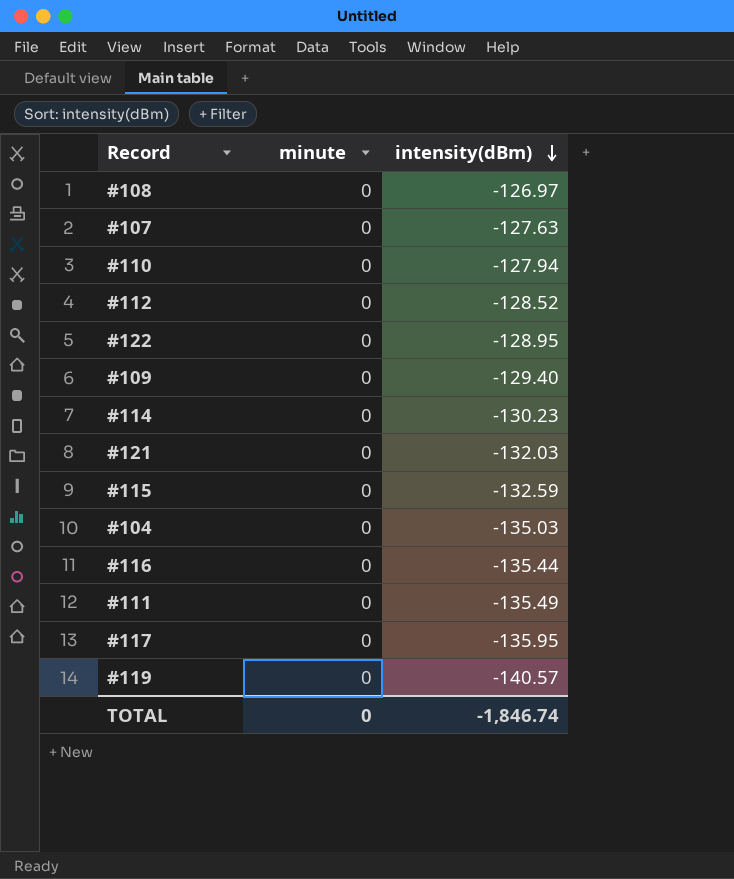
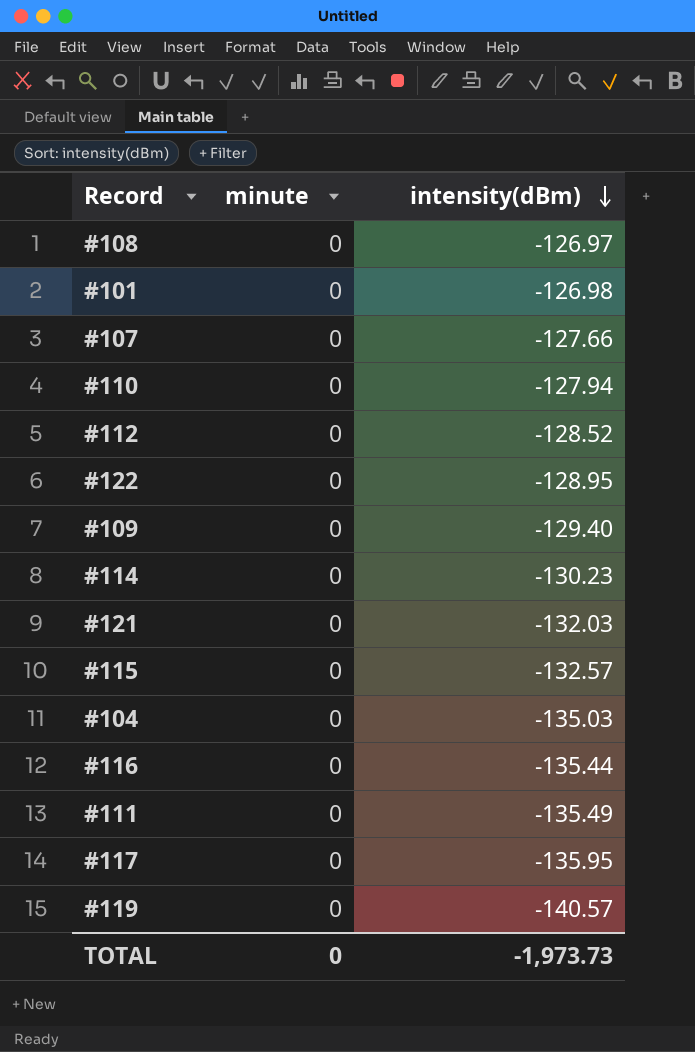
row #101: none -> 0 | -126.98
#107 | intensity(dBm): -127.63 -> -127.66
#115 | intensity(dBm): -132.59 -> -132.57
TOTAL | intensity(dBm): -1,846.74 -> -1,973.73

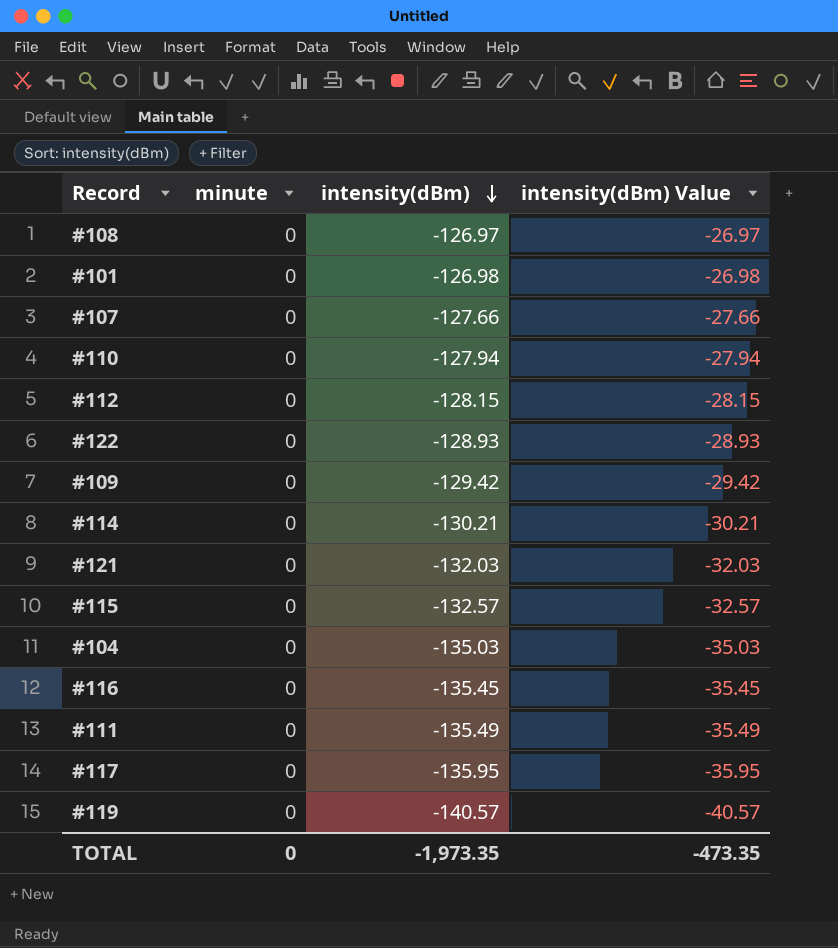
column intensity(dBm) Value | formula: none -> [intensity(dBm)] + 100
#112 | intensity(dBm): -128.52 -> -128.15
#122 | intensity(dBm): -128.95 -> -128.93
#109 | intensity(dBm): -129.40 -> -129.42
#114 | intensity(dBm): -130.23 -> -130.21
#116 | intensity(dBm): -135.44 -> -135.45
TOTAL | intensity(dBm): -1,973.73 -> -1,973.35

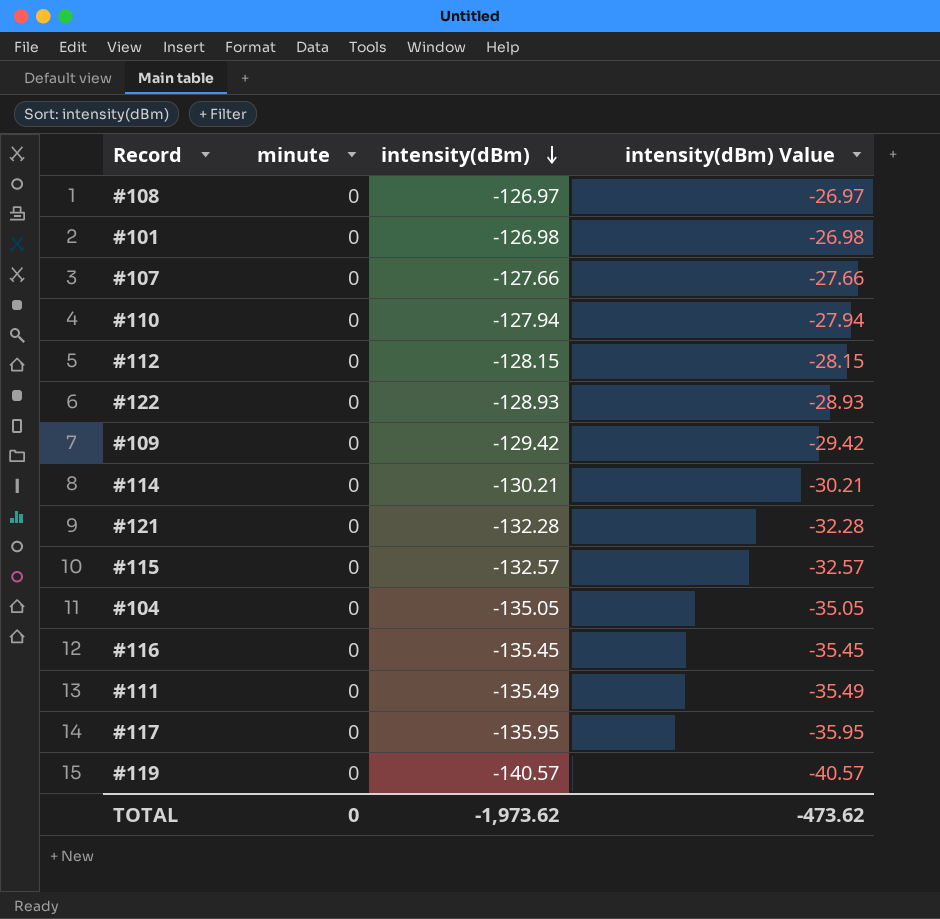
#121 | intensity(dBm): -132.03 -> -132.28
#121 | intensity(dBm) Value: -32.03 -> -32.28
#104 | intensity(dBm): -135.03 -> -135.05
#104 | intensity(dBm) Value: -35.03 -> -35.05
TOTAL | intensity(dBm): -1,973.35 -> -1,973.62
TOTAL | intensity(dBm) Value: -473.35 -> -473.62

